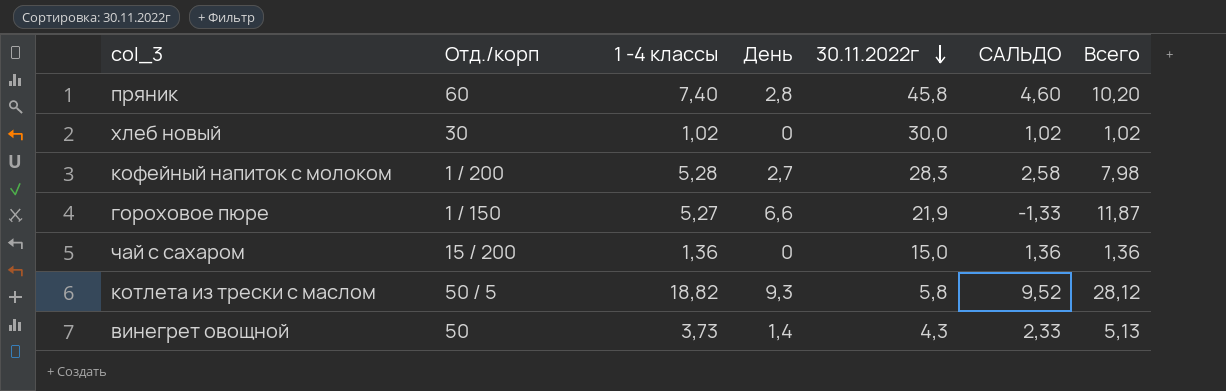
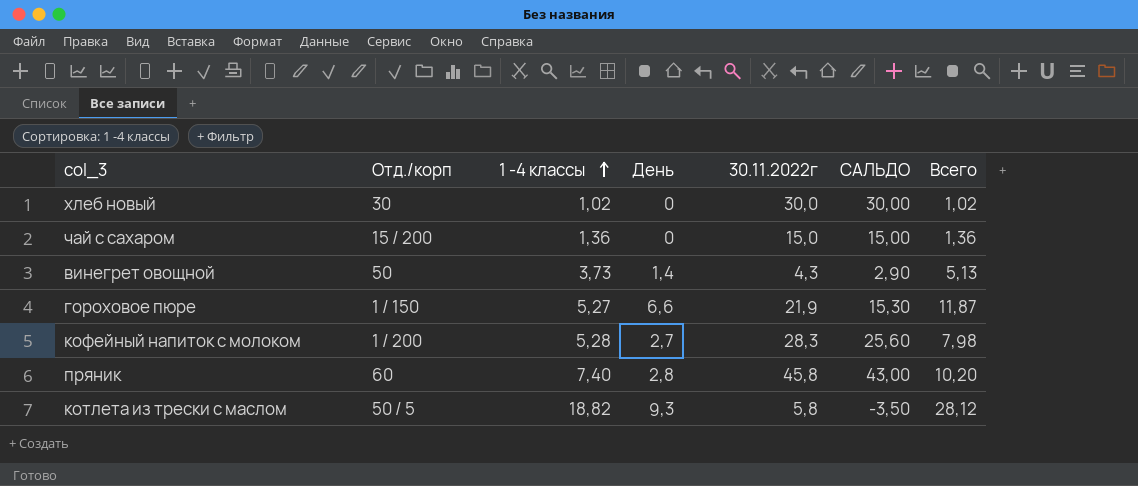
row order: 30.11.2022г descending -> 1 -4 классы ascending
column САЛЬДО | formula: [1 -4 классы] - [День] -> [30.11.2022г] - [День]

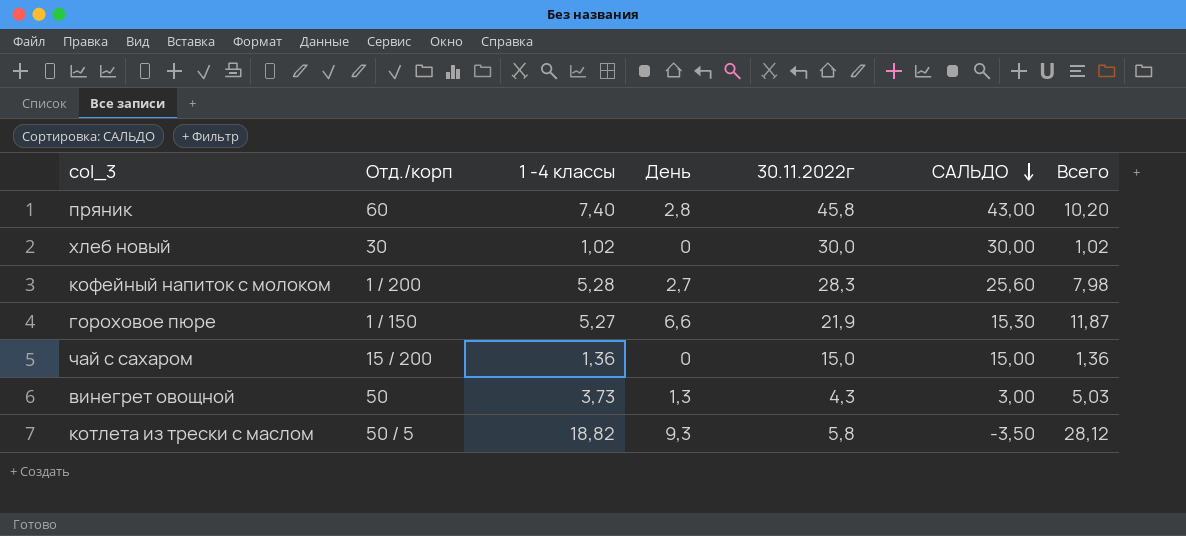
row order: 1 -4 классы ascending -> САЛЬДО descending
винегрет овощной | День: 1,4 -> 1,3
винегрет овощной | САЛЬДО: 2,90 -> 3,00
винегрет овощной | Всего: 5,13 -> 5,03

